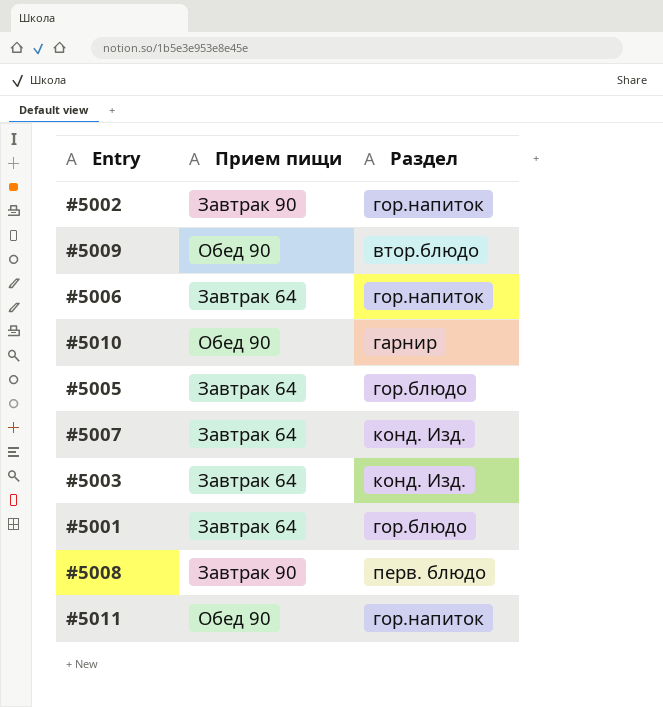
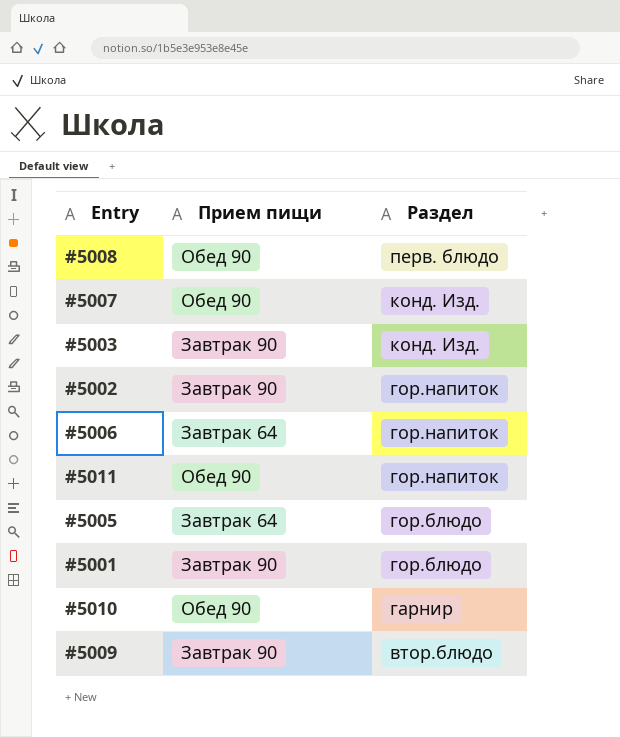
row order: none -> Раздел descending
#5008 | Прием пищи: Завтрак 90 -> Обед 90
#5007 | Прием пищи: Завтрак 64 -> Обед 90
#5003 | Прием пищи: Завтрак 64 -> Завтрак 90
#5001 | Прием пищи: Завтрак 64 -> Завтрак 90
#5009 | Прием пищи: Обед 90 -> Завтрак 90

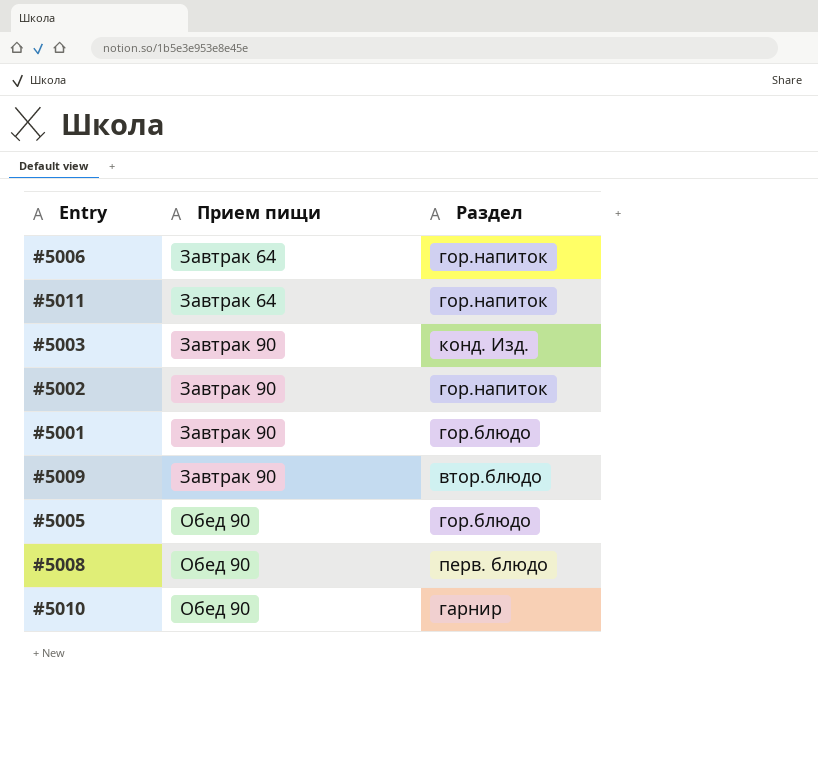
row order: Раздел descending -> Прием пищи ascending
row #5007: Обед 90 | конд. Изд. -> none
#5011 | Прием пищи: Обед 90 -> Завтрак 64
#5005 | Прием пищи: Завтрак 64 -> Обед 90

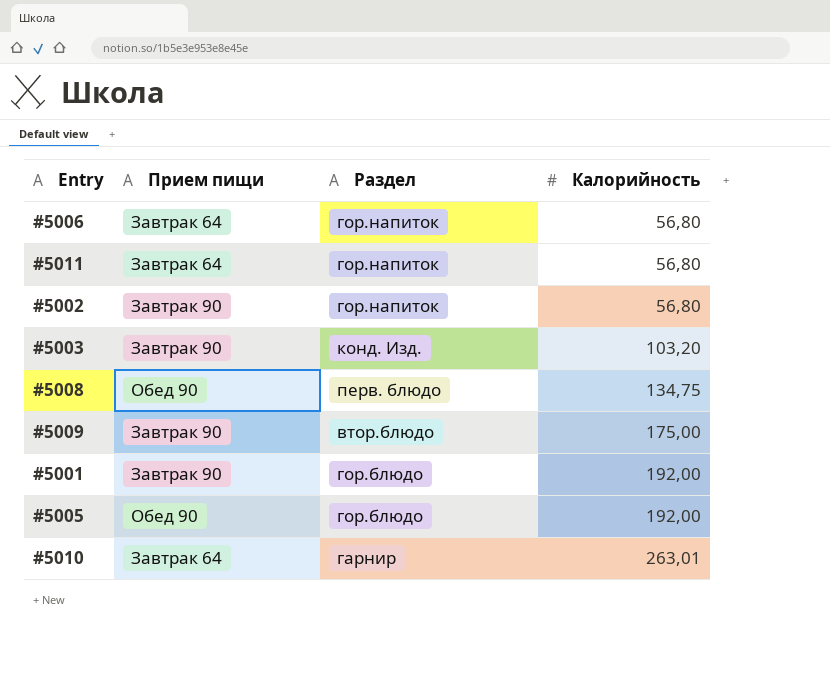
row order: Прием пищи ascending -> Калорийность ascending
column Калорийность | position: none -> 4
#5010 | Прием пищи: Обед 90 -> Завтрак 64

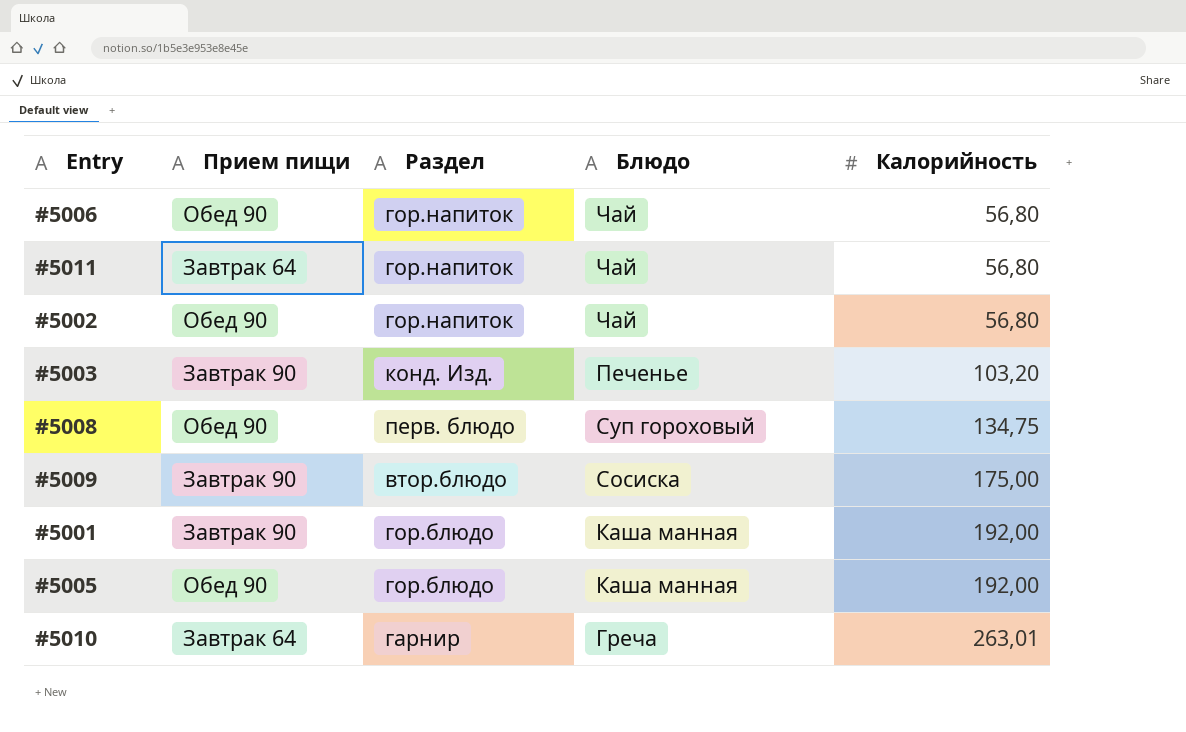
column Блюдо | position: none -> 4
#5006 | Прием пищи: Завтрак 64 -> Обед 90
#5002 | Прием пищи: Завтрак 90 -> Обед 90

